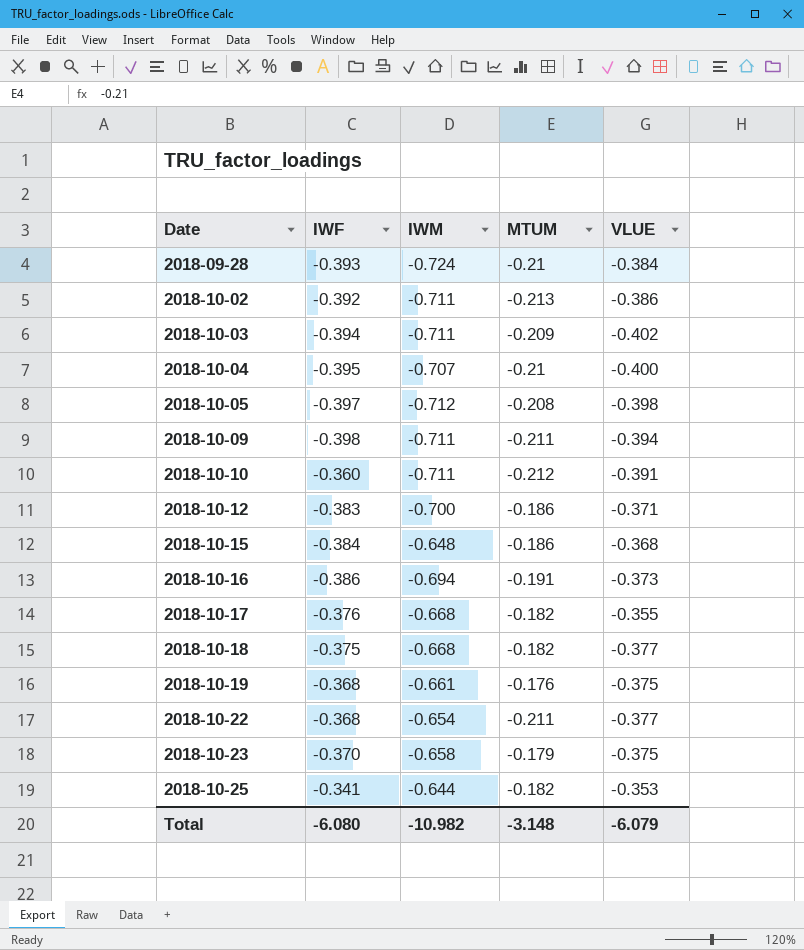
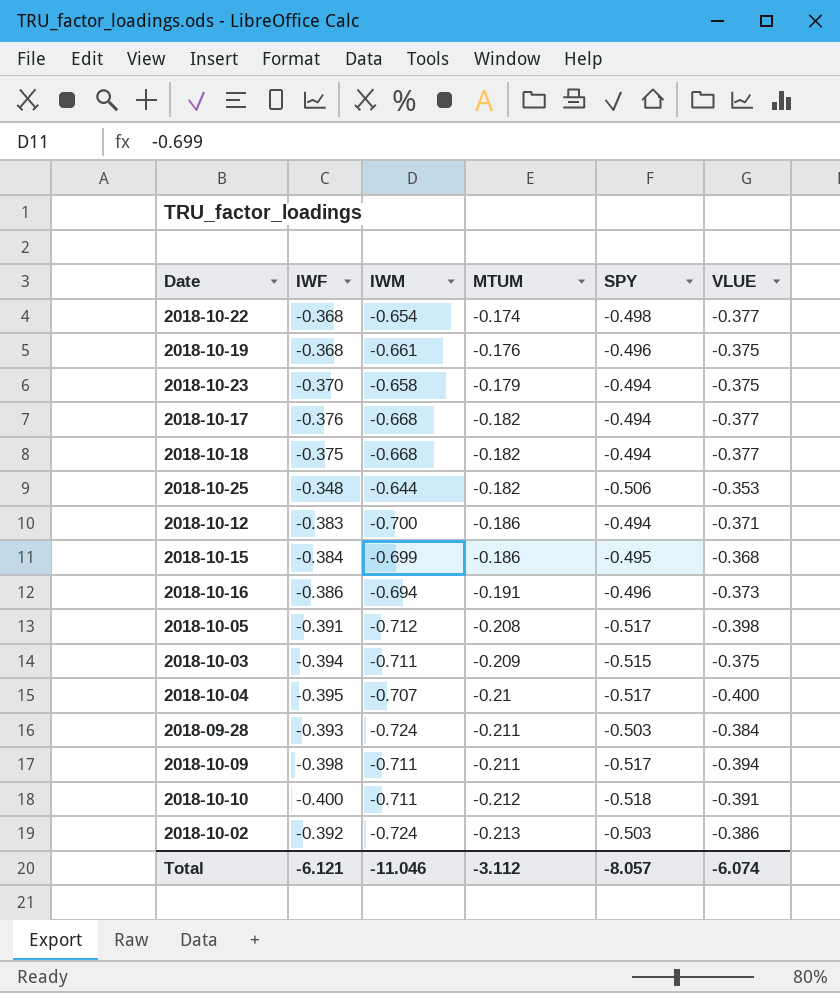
row order: Date ascending -> MTUM descending
column SPY | position: none -> 5
2018-10-22 | MTUM: -0.211 -> -0.174
2018-10-17 | VLUE: -0.355 -> -0.377
2018-10-25 | IWF: -0.341 -> -0.348
2018-10-15 | IWM: -0.648 -> -0.699
2018-10-05 | IWF: -0.397 -> -0.391
2018-10-03 | VLUE: -0.402 -> -0.375
2018-09-28 | MTUM: -0.21 -> -0.211
2018-10-10 | IWF: -0.360 -> -0.400
2018-10-02 | IWM: -0.711 -> -0.724
Total | IWF: -6.080 -> -6.121
Total | IWM: -10.982 -> -11.046
Total | MTUM: -3.148 -> -3.112
Total | VLUE: -6.079 -> -6.074

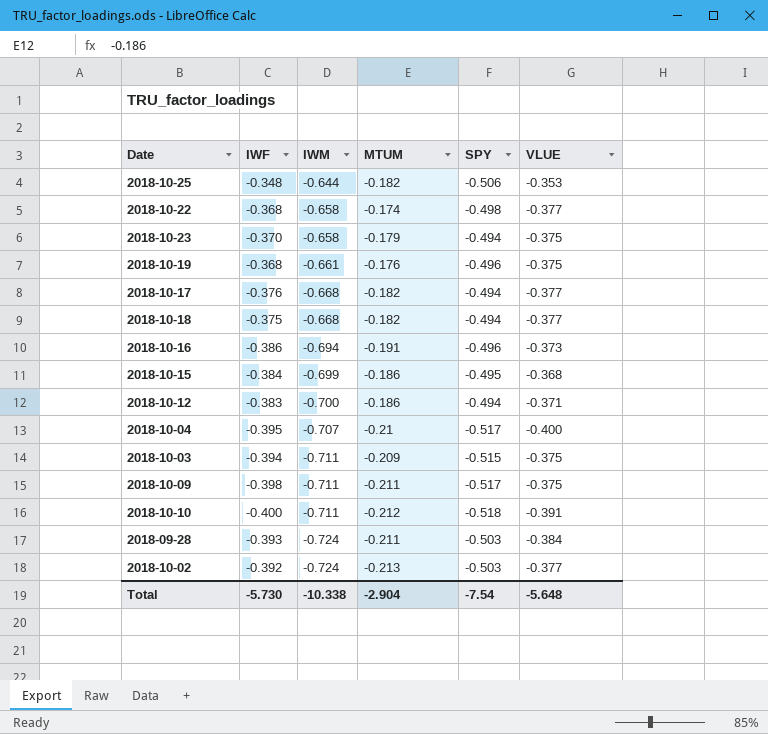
row order: MTUM descending -> IWM descending
row 2018-10-05: -0.391 | -0.712 | -0.208 | -0.517 | -0.398 -> none
2018-10-22 | IWM: -0.654 -> -0.658
2018-10-09 | VLUE: -0.394 -> -0.375
2018-10-02 | VLUE: -0.386 -> -0.377
Total | IWF: -6.121 -> -5.730
Total | IWM: -11.046 -> -10.338
Total | MTUM: -3.112 -> -2.904
Total | SPY: -8.057 -> -7.54
Total | VLUE: -6.074 -> -5.648

